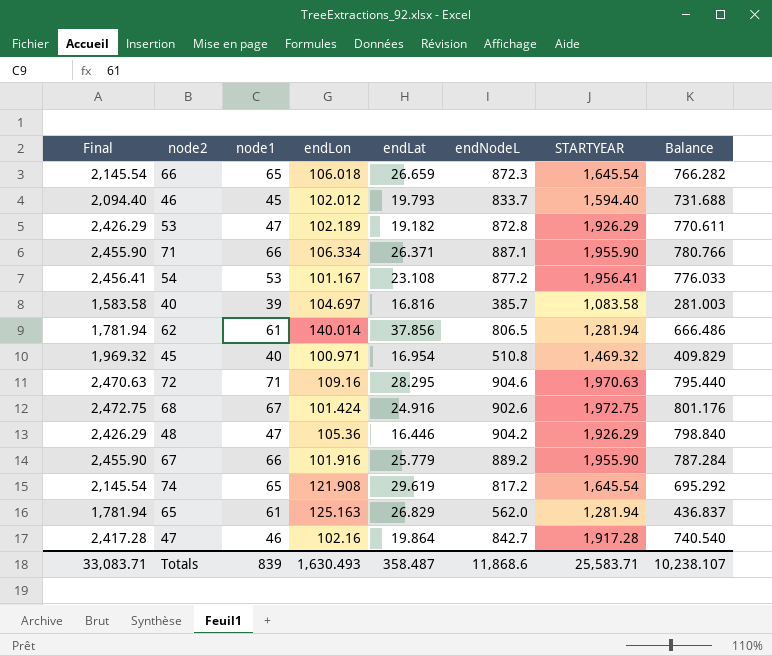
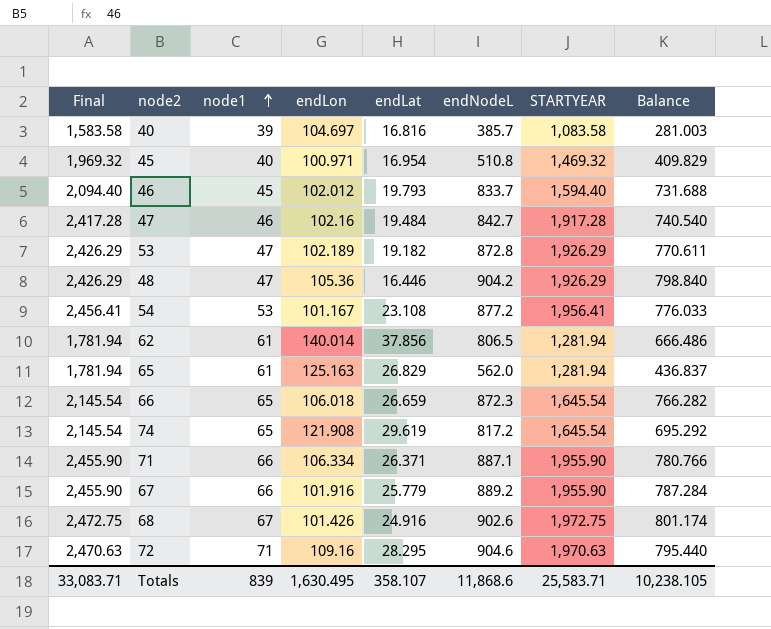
row order: none -> node1 ascending
47 | endLat: 19.864 -> 19.484
68 | endLon: 101.424 -> 101.426
68 | Balance: 801.176 -> 801.174
Totals | endLon: 1,630.493 -> 1,630.495
Totals | endLat: 358.487 -> 358.107
Totals | Balance: 10,238.107 -> 10,238.105

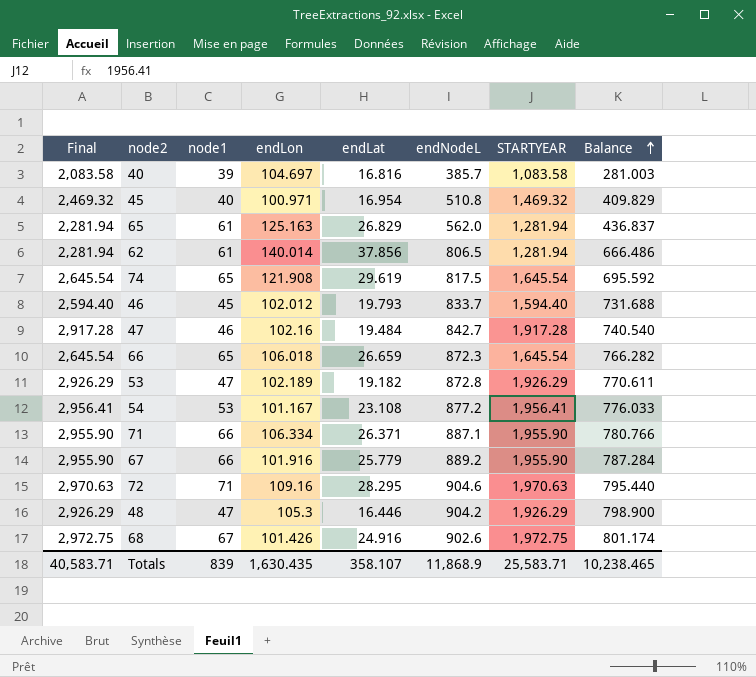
row order: node1 ascending -> Balance ascending
column Final | formula: [STARTYEAR] + 500 -> [STARTYEAR] + 1000
74 | endNodeL: 817.2 -> 817.5
74 | Balance: 695.292 -> 695.592
48 | endLon: 105.36 -> 105.3
48 | Balance: 798.840 -> 798.900
Totals | Final: 33,083.71 -> 40,583.71
Totals | endLon: 1,630.495 -> 1,630.435
Totals | endNodeL: 11,868.6 -> 11,868.9
Totals | Balance: 10,238.105 -> 10,238.465

